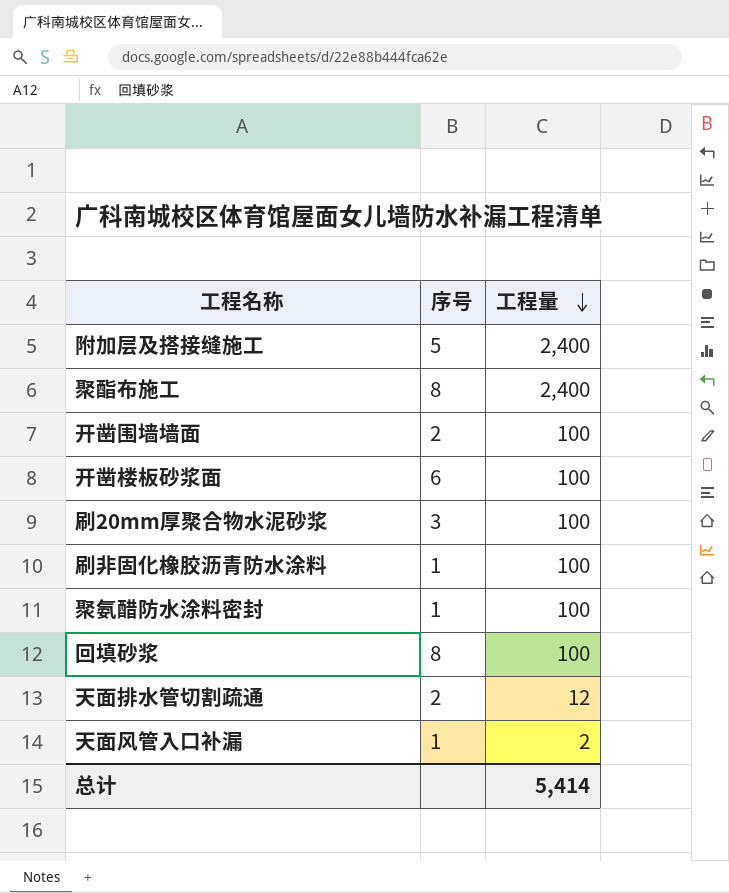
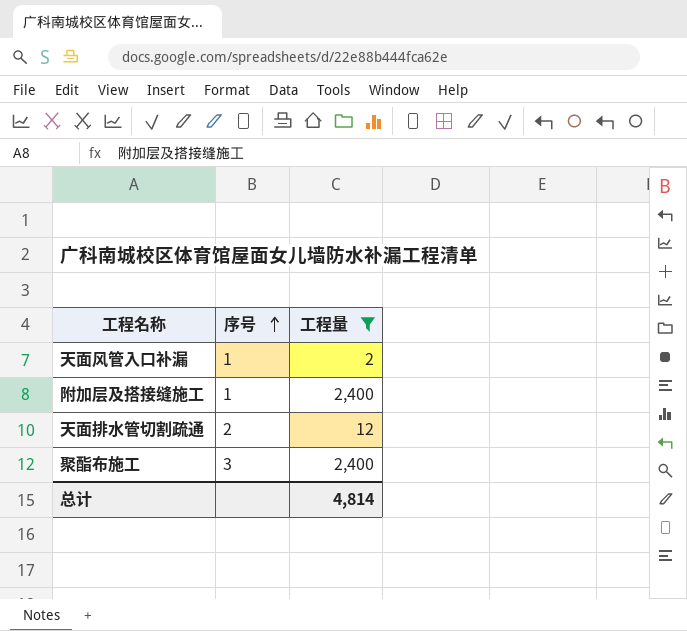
filter: none -> 工程量 != 100
row order: 工程量 descending -> 序号 ascending
附加层及搭接缝施工 | 序号: 5 -> 1
聚酯布施工 | 序号: 8 -> 3
总计 | 工程量: 5,414 -> 4,814

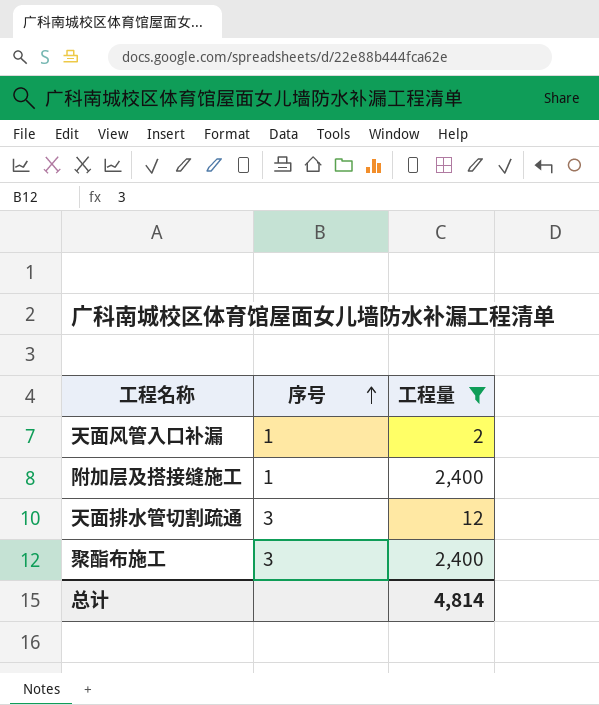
天面排水管切割疏通 | 序号: 2 -> 3

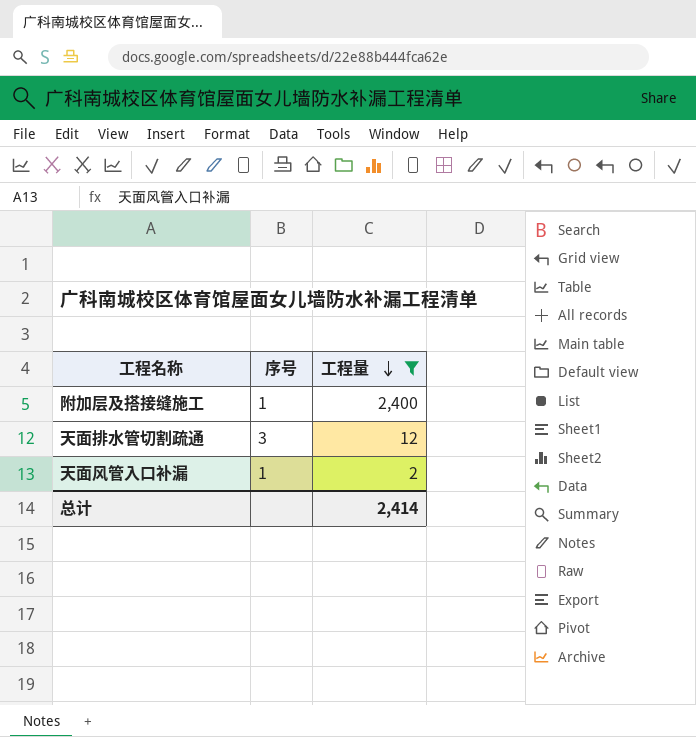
row order: 序号 ascending -> 工程量 descending
row 聚酯布施工: 3 | 2,400 -> none
总计 | 工程量: 4,814 -> 2,414

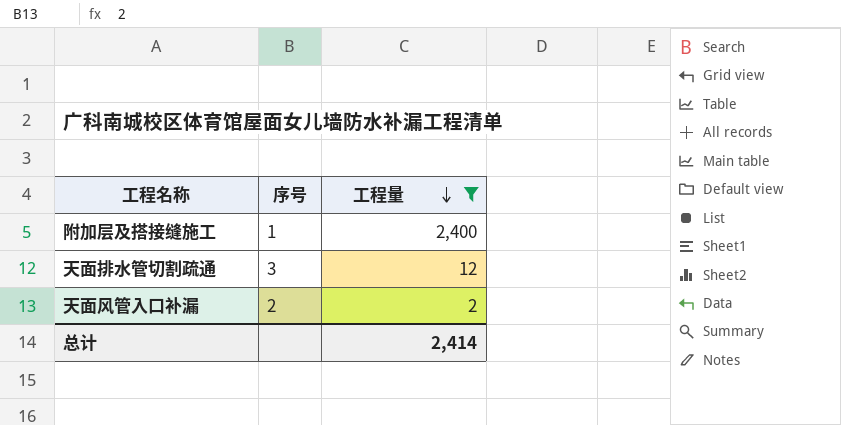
天面风管入口补漏 | 序号: 1 -> 2

